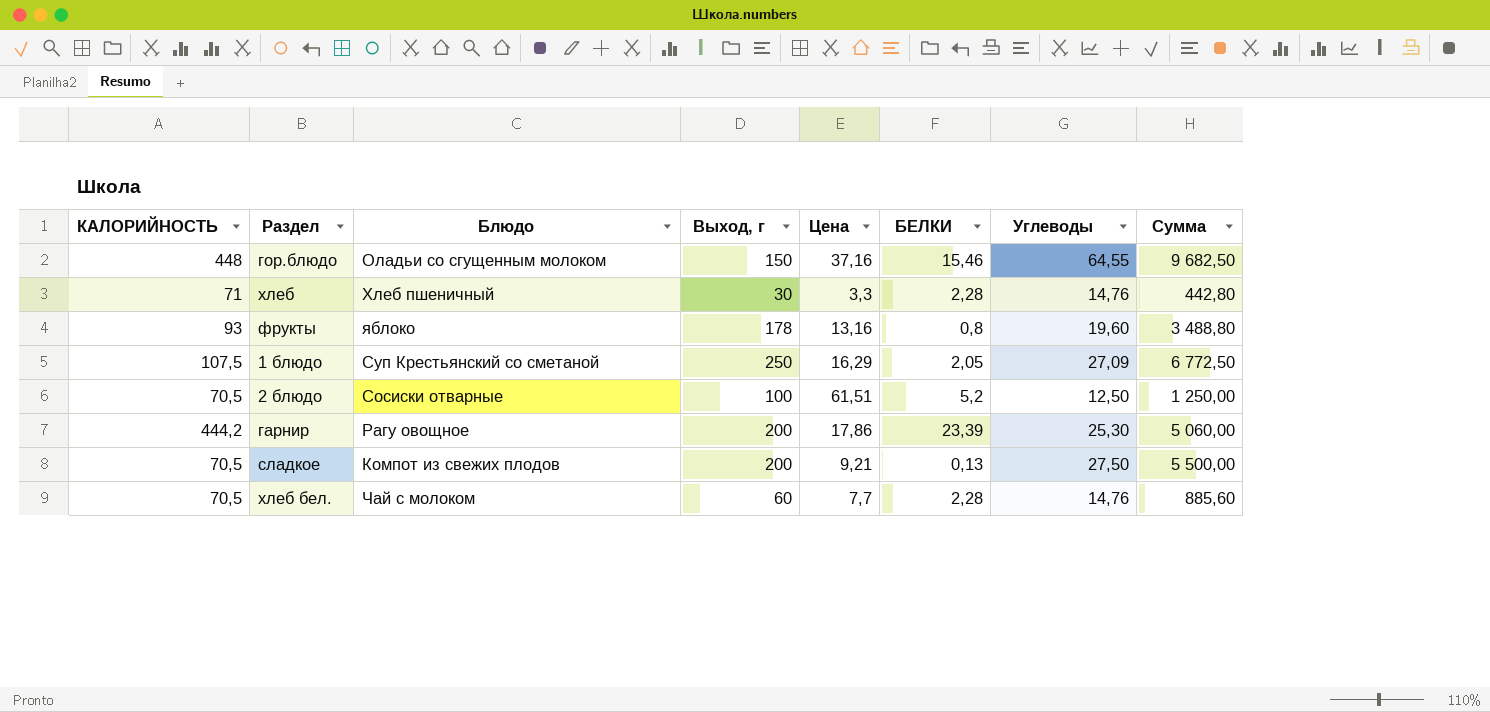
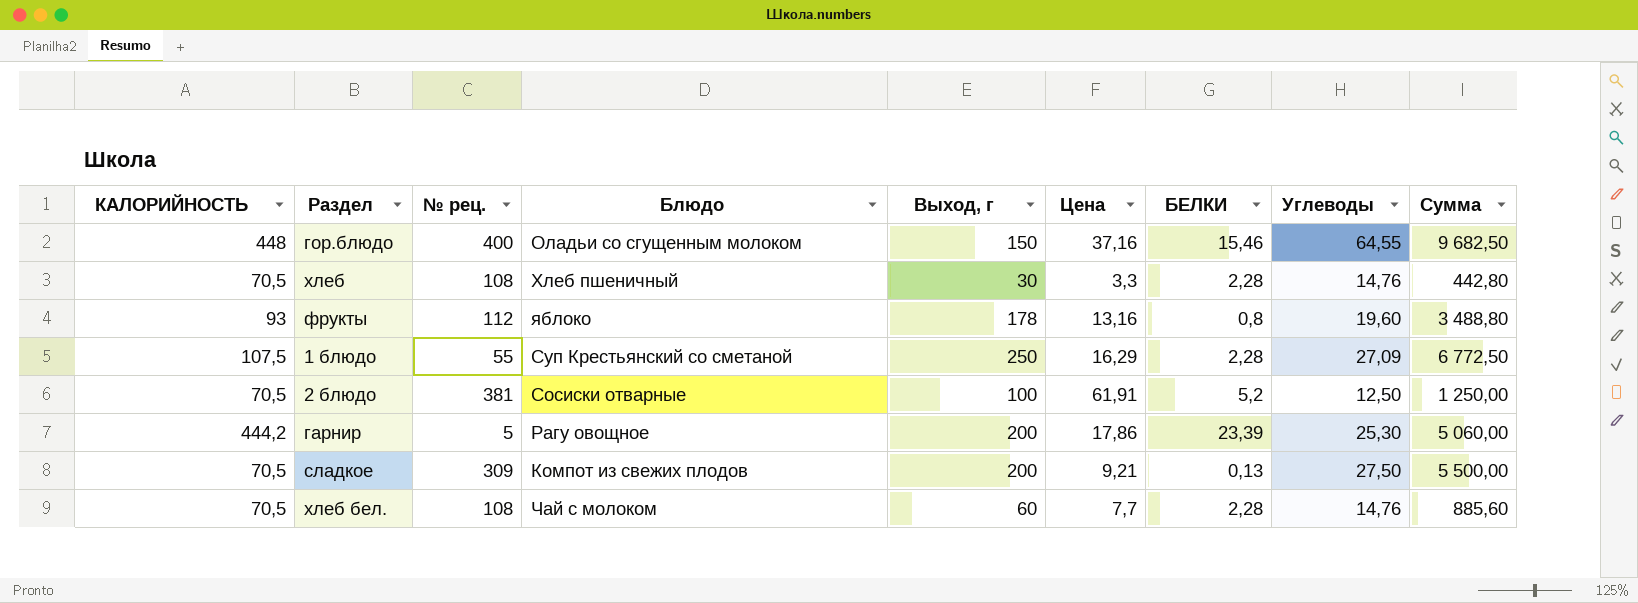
column № рец. | position: none -> 3
хлеб | КАЛОРИЙНОСТЬ: 71 -> 70,5
1 блюдо | БЕЛКИ: 2,05 -> 2,28
2 блюдо | Цена: 61,51 -> 61,91

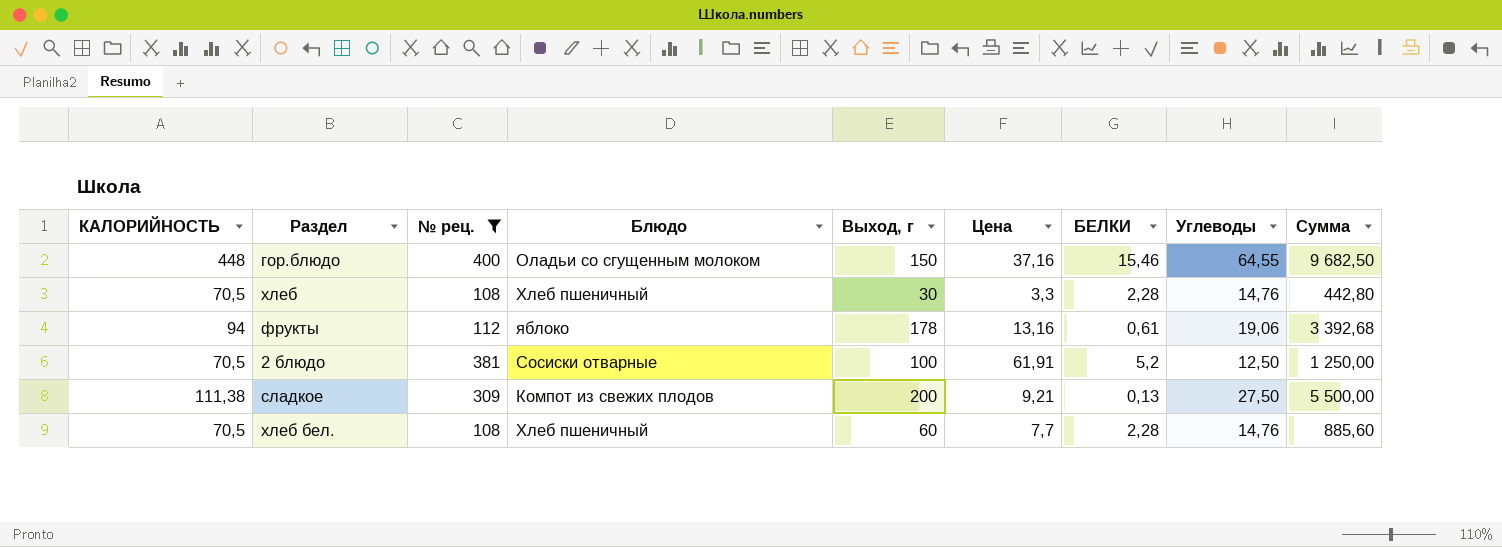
filter: none -> № рец. >= 108
фрукты | КАЛОРИЙНОСТЬ: 93 -> 94
фрукты | БЕЛКИ: 0,8 -> 0,61
фрукты | Углеводы: 19,60 -> 19,06
фрукты | Сумма: 3 488,80 -> 3 392,68
сладкое | КАЛОРИЙНОСТЬ: 70,5 -> 111,38
хлеб бел. | Блюдо: Чай с молоком -> Хлеб пшеничный

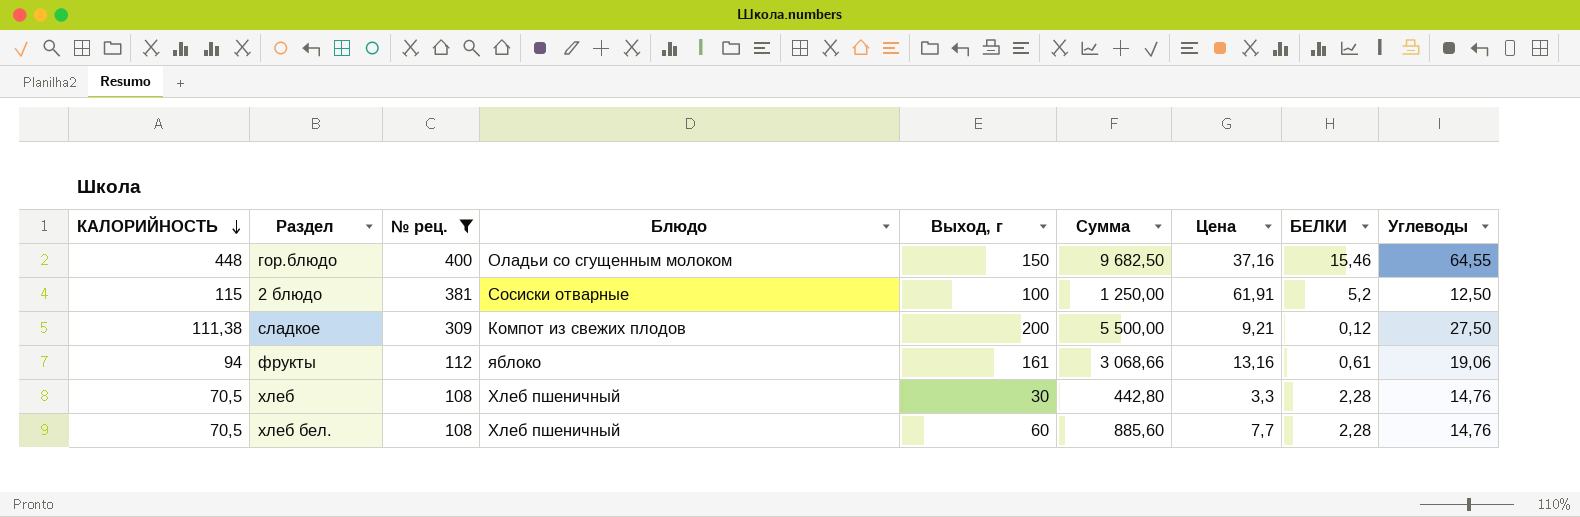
row order: none -> КАЛОРИЙНОСТЬ descending
column Сумма | position: 9 -> 6
2 блюдо | КАЛОРИЙНОСТЬ: 70,5 -> 115
сладкое | БЕЛКИ: 0,13 -> 0,12
фрукты | Выход, г: 178 -> 161
фрукты | Сумма: 3 392,68 -> 3 068,66

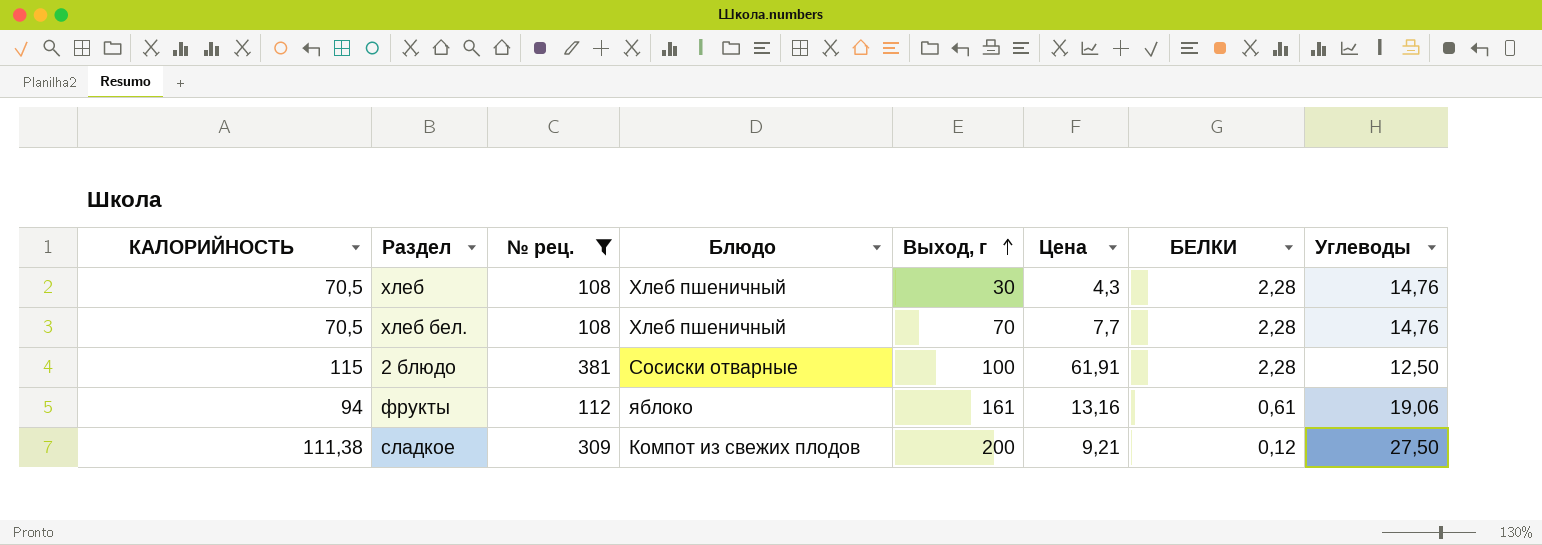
row order: КАЛОРИЙНОСТЬ descending -> Выход, г ascending
column Сумма | formula: [Выход, г] * [Углеводы] -> none
row гор.блюдо: 448 | 400 | Оладьи со сгущенным молоком | 150 | 9 682,50 | 37,16 | 15,46 | 64,55 -> none
хлеб | Цена: 3,3 -> 4,3
хлеб бел. | Выход, г: 60 -> 70
2 блюдо | БЕЛКИ: 5,2 -> 2,28

